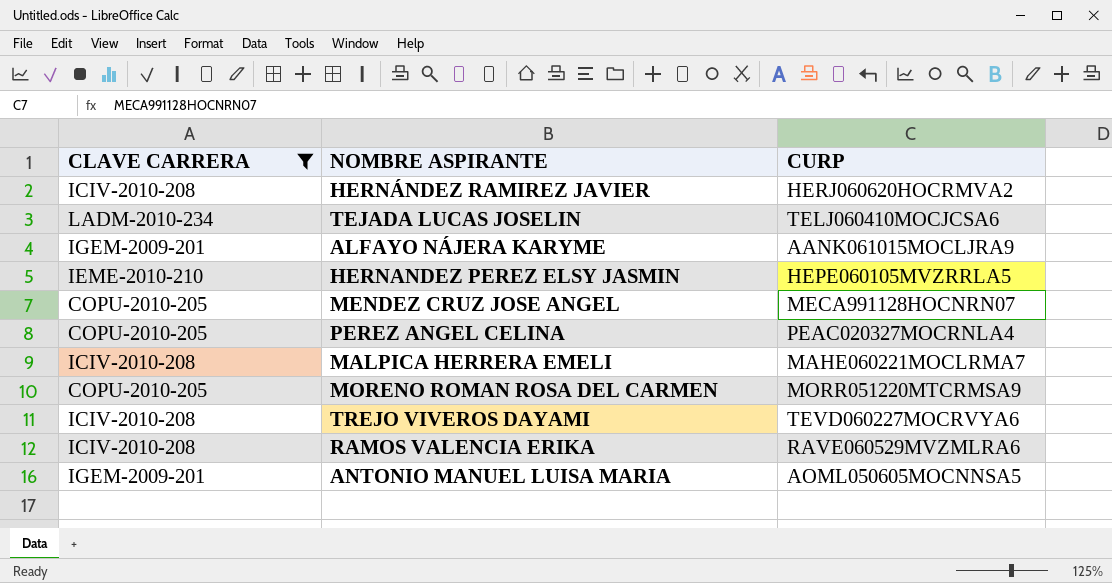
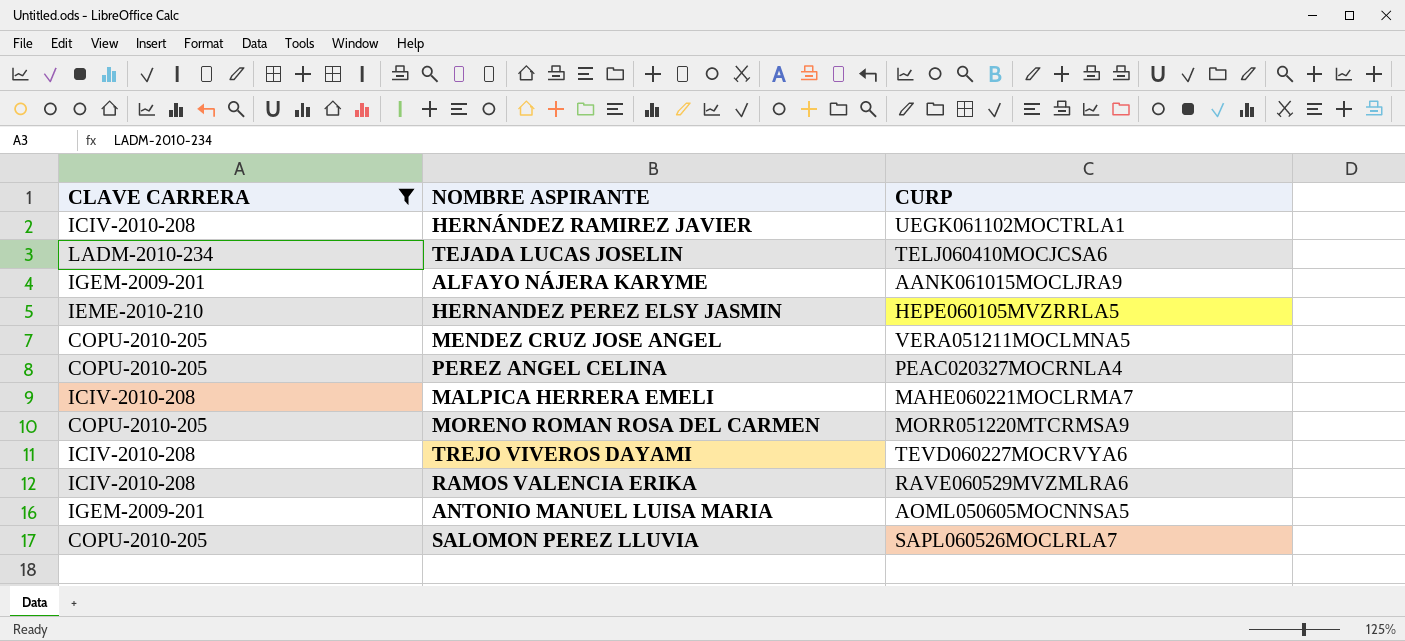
HERNÁNDEZ RAMIREZ JAVIER | CURP: HERJ060620HOCRMVA2 -> UEGK061102MOCTRLA1
MENDEZ CRUZ JOSE ANGEL | CURP: MECA991128HOCNRN07 -> VERA051211MOCLMNA5
row SALOMON PEREZ LLUVIA: none -> COPU-2010-205 | SAPL060526MOCLRLA7

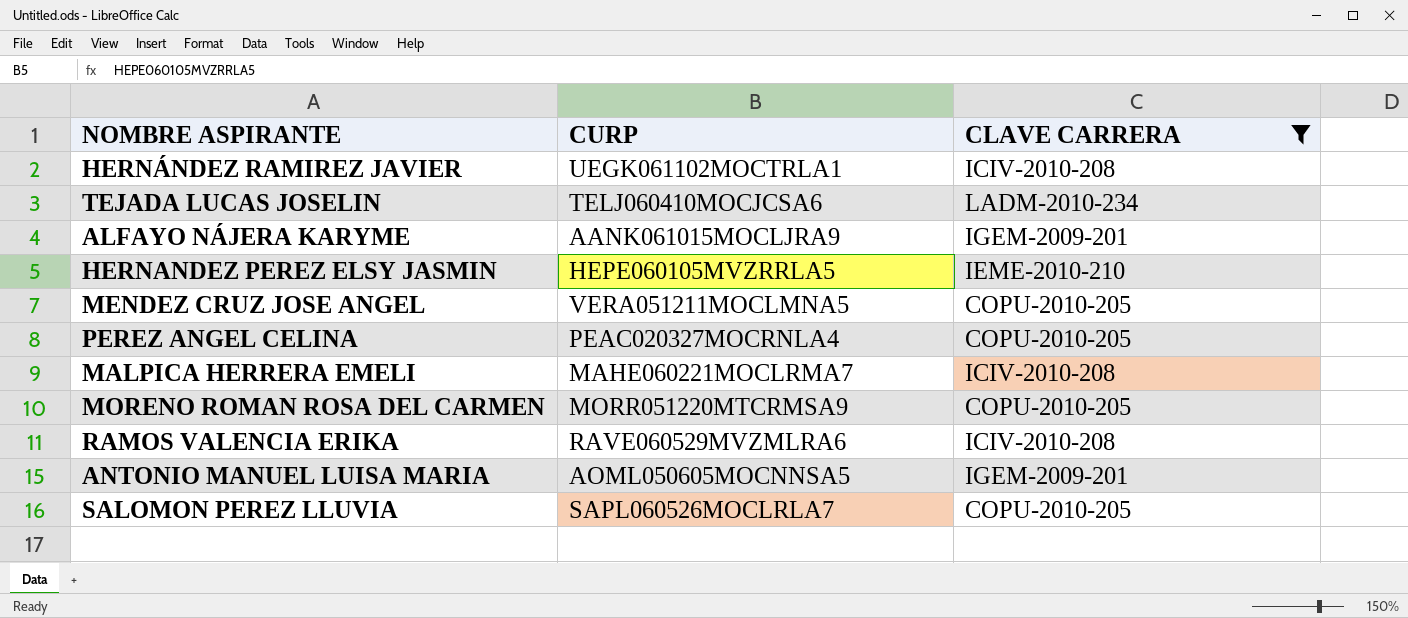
column CLAVE CARRERA | position: 1 -> 3
row TREJO VIVEROS DAYAMI: ICIV-2010-208 | TEVD060227MOCRVYA6 -> none

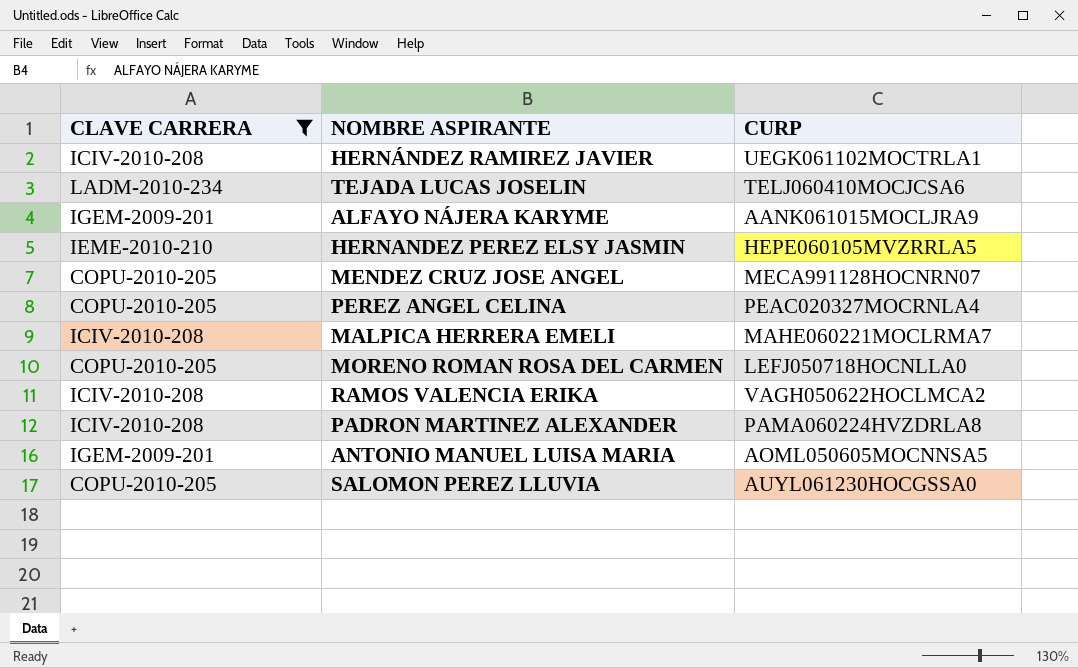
column CLAVE CARRERA | position: 3 -> 1
MENDEZ CRUZ JOSE ANGEL | CURP: VERA051211MOCLMNA5 -> MECA991128HOCNRN07
MORENO ROMAN ROSA DEL CARMEN | CURP: MORR051220MTCRMSA9 -> LEFJ050718HOCNLLA0
RAMOS VALENCIA ERIKA | CURP: RAVE060529MVZMLRA6 -> VAGH050622HOCLMCA2
row PADRON MARTINEZ ALEXANDER: none -> ICIV-2010-208 | PAMA060224HVZDRLA8
SALOMON PEREZ LLUVIA | CURP: SAPL060526MOCLRLA7 -> AUYL061230HOCGSSA0

